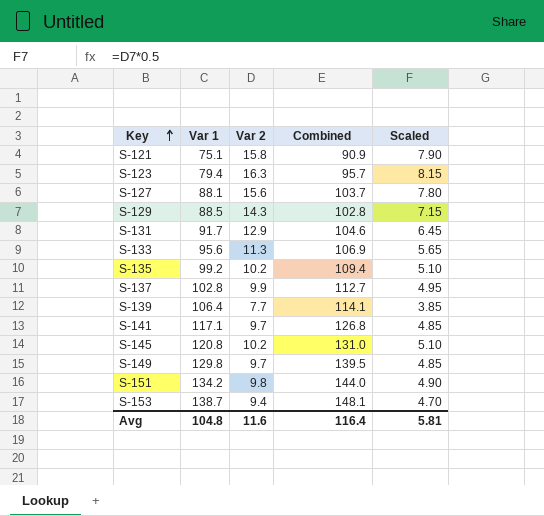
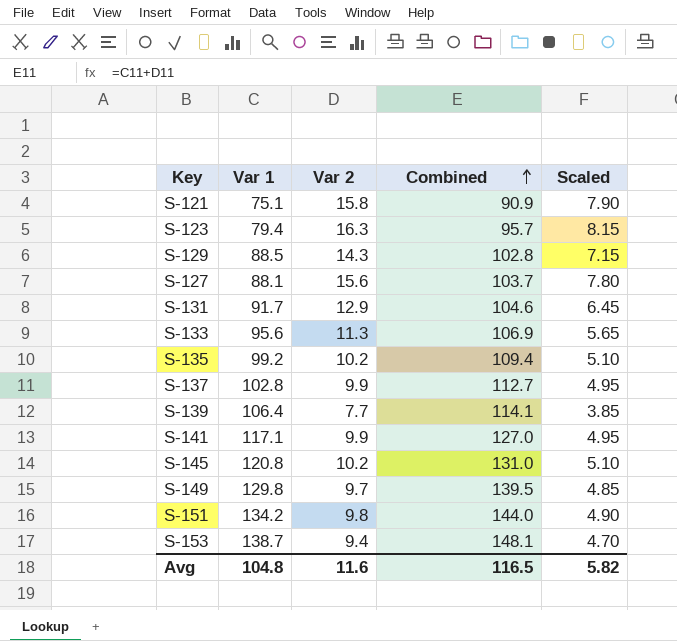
row order: Key ascending -> Combined ascending
S-141 | Var 2: 9.7 -> 9.9
S-141 | Combined: 126.8 -> 127.0
S-141 | Scaled: 4.85 -> 4.95
Avg | Combined: 116.4 -> 116.5
Avg | Scaled: 5.81 -> 5.82

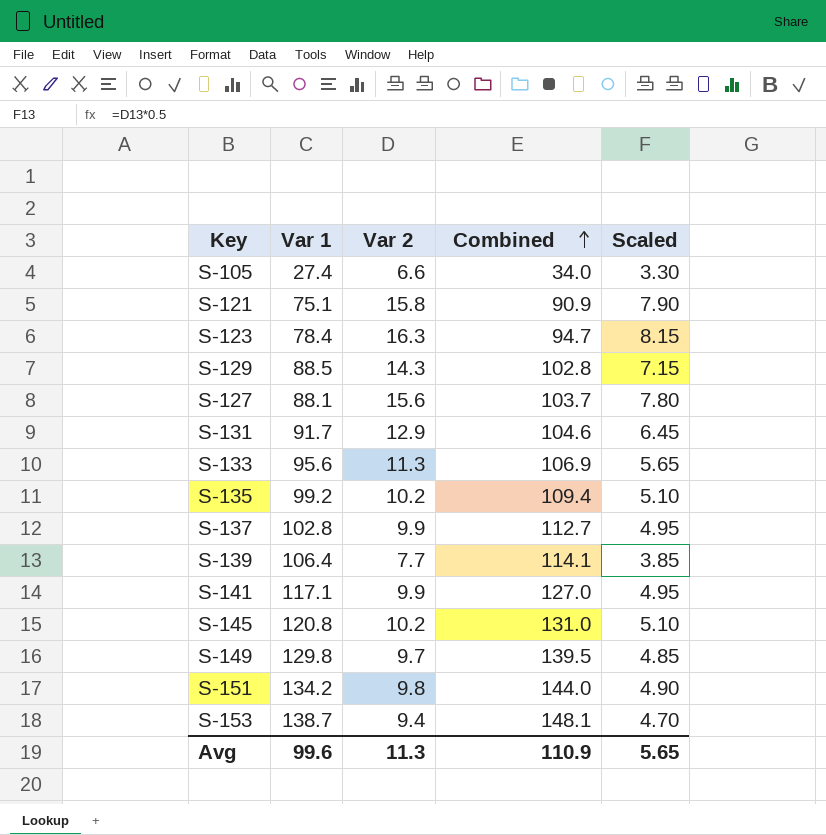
row S-105: none -> 27.4 | 6.6 | 34.0 | 3.30
S-123 | Var 1: 79.4 -> 78.4
S-123 | Combined: 95.7 -> 94.7
Avg | Var 1: 104.8 -> 99.6
Avg | Var 2: 11.6 -> 11.3
Avg | Combined: 116.5 -> 110.9
Avg | Scaled: 5.82 -> 5.65

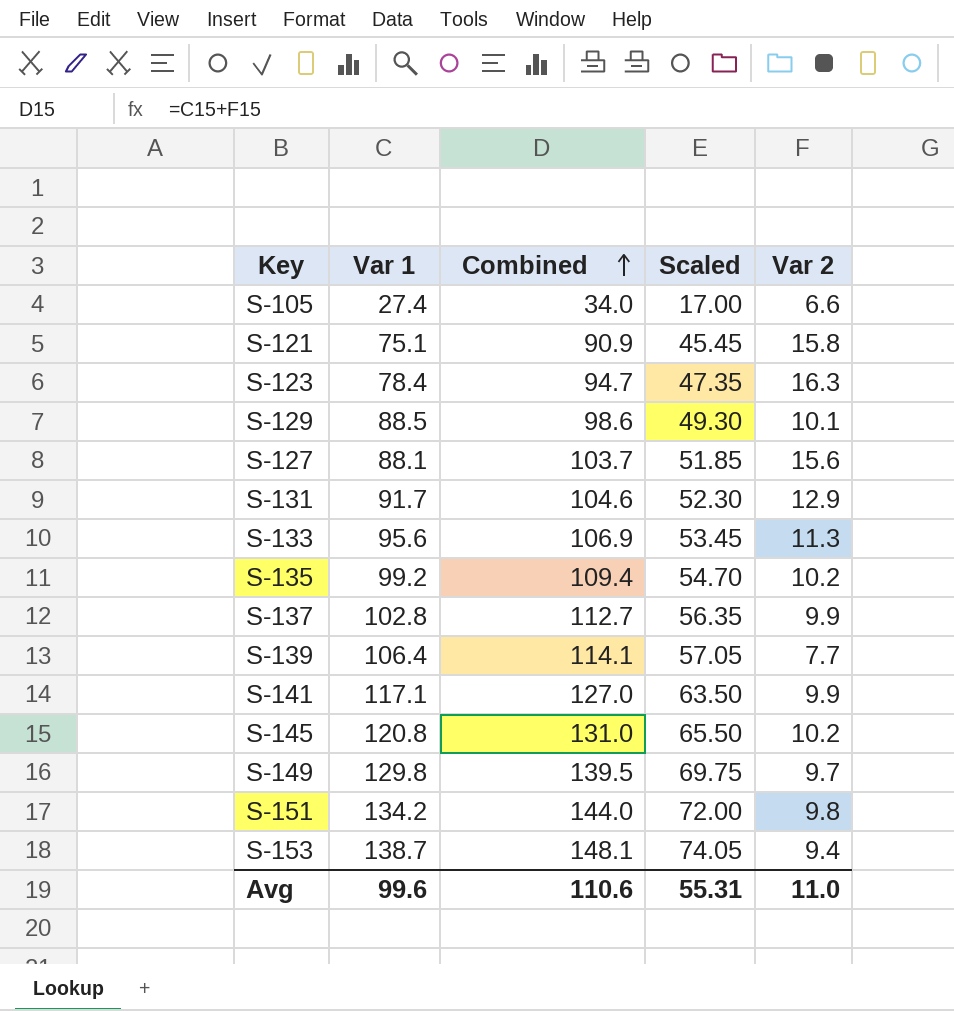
column Scaled | formula: [Var 2] * 0.5 -> [Combined] * 0.5
column Var 2 | position: 3 -> 5
S-129 | Combined: 102.8 -> 98.6
S-129 | Var 2: 14.3 -> 10.1
Avg | Combined: 110.9 -> 110.6
Avg | Scaled: 5.65 -> 55.31
Avg | Var 2: 11.3 -> 11.0

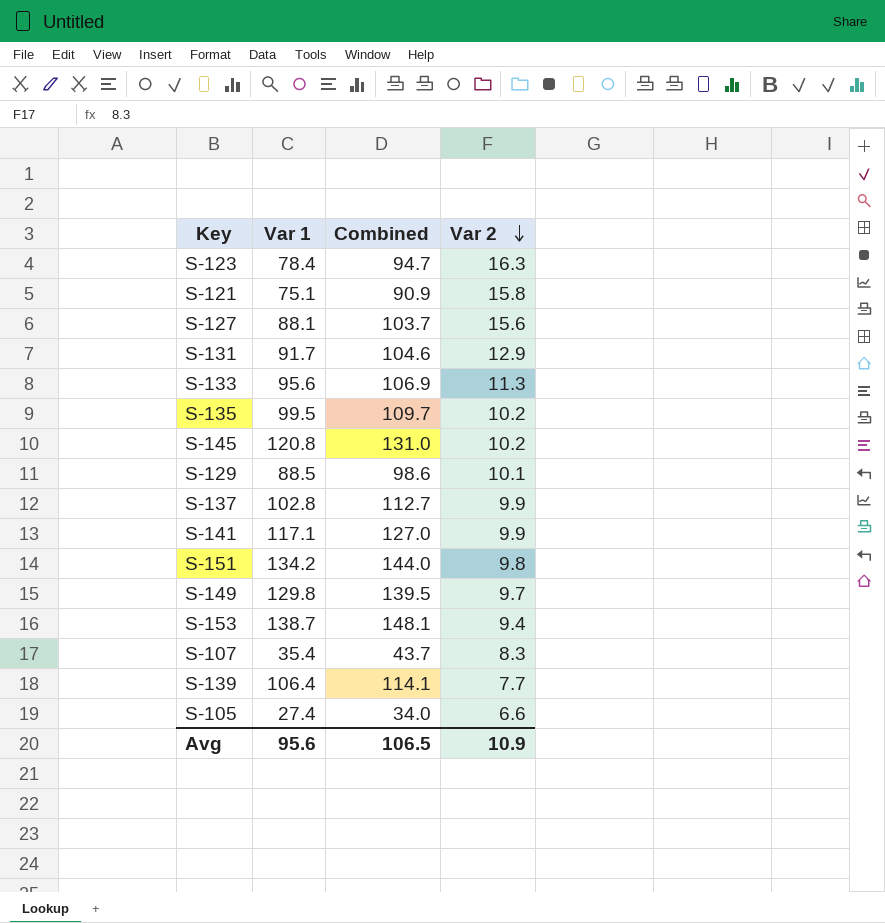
row order: Combined ascending -> Var 2 descending
column Scaled | formula: [Combined] * 0.5 -> none
S-135 | Var 1: 99.2 -> 99.5
S-135 | Combined: 109.4 -> 109.7
row S-107: none -> 35.4 | 43.7 | 8.3
Avg | Var 1: 99.6 -> 95.6
Avg | Combined: 110.6 -> 106.5
Avg | Var 2: 11.0 -> 10.9

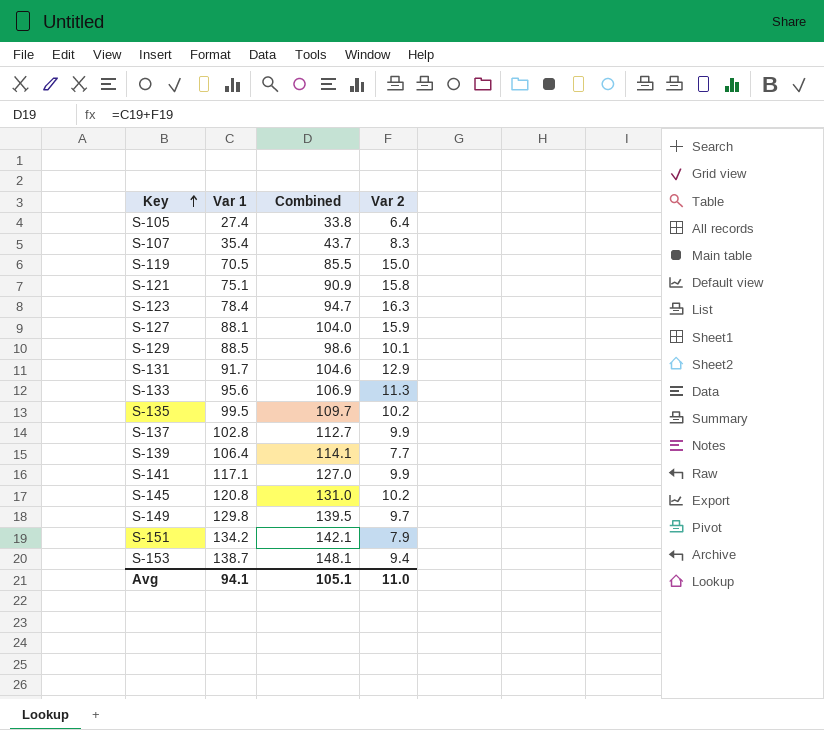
row order: Var 2 descending -> Key ascending
S-105 | Combined: 34.0 -> 33.8
S-105 | Var 2: 6.6 -> 6.4
row S-119: none -> 70.5 | 85.5 | 15.0
S-127 | Combined: 103.7 -> 104.0
S-127 | Var 2: 15.6 -> 15.9
S-151 | Combined: 144.0 -> 142.1
S-151 | Var 2: 9.8 -> 7.9
Avg | Var 1: 95.6 -> 94.1
Avg | Combined: 106.5 -> 105.1
Avg | Var 2: 10.9 -> 11.0

